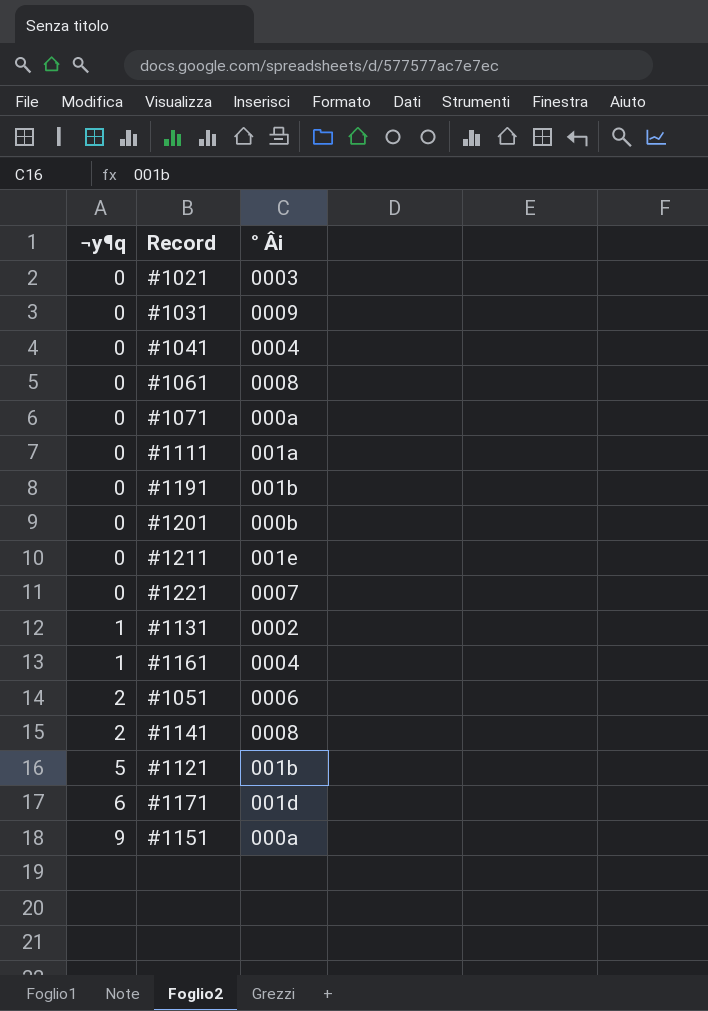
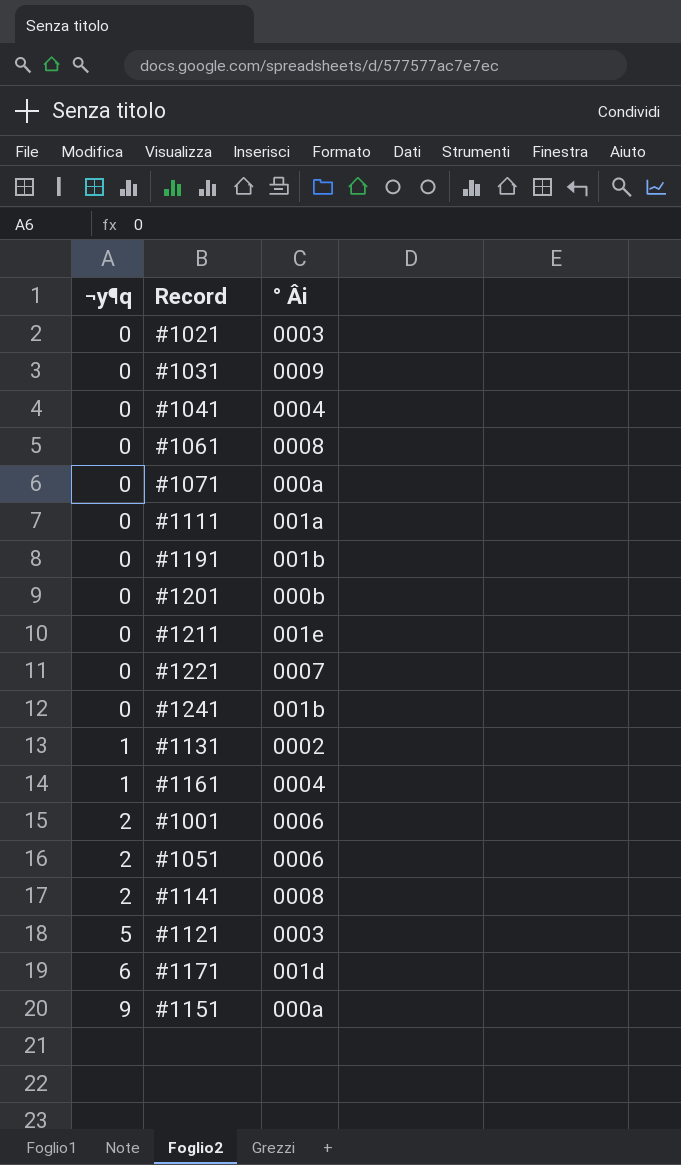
row #1241: none -> 0 | 001b
row #1001: none -> 2 | 0006
#1121 | ° Âi: 001b -> 0003

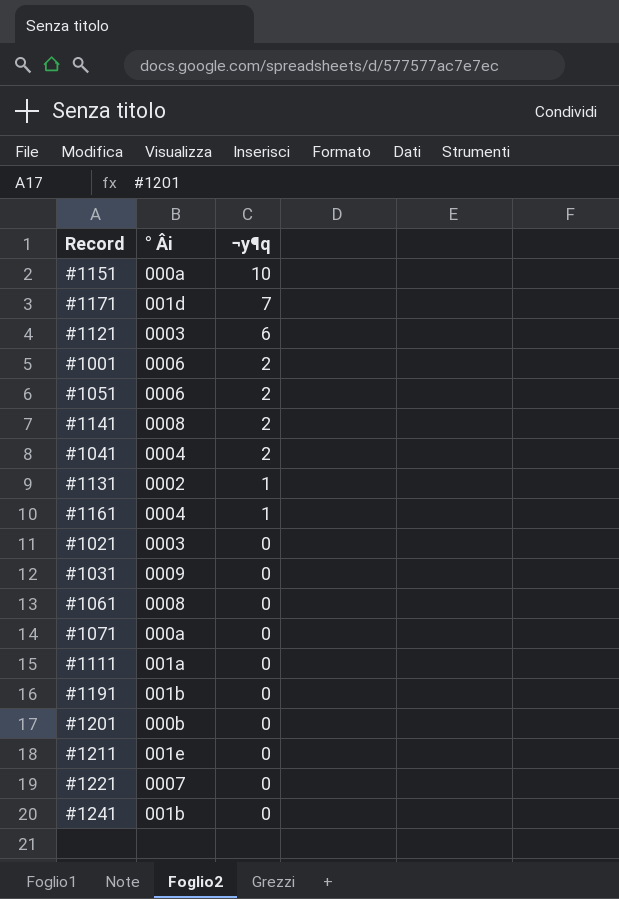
row order: ¬y¶q ascending -> ¬y¶q descending
column ¬y¶q | position: 1 -> 3
#1151 | ¬y¶q: 9 -> 10
#1171 | ¬y¶q: 6 -> 7
#1121 | ¬y¶q: 5 -> 6
#1041 | ¬y¶q: 0 -> 2

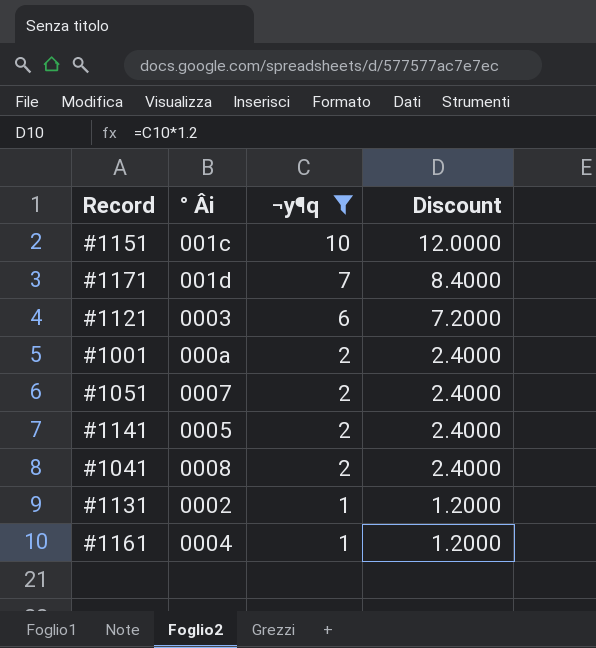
filter: none -> ¬y¶q != 0
column Discount | formula: none -> [¬y¶q] * 1.2
#1151 | ° Âi: 000a -> 001c
#1001 | ° Âi: 0006 -> 000a
#1051 | ° Âi: 0006 -> 0007
#1141 | ° Âi: 0008 -> 0005
#1041 | ° Âi: 0004 -> 0008

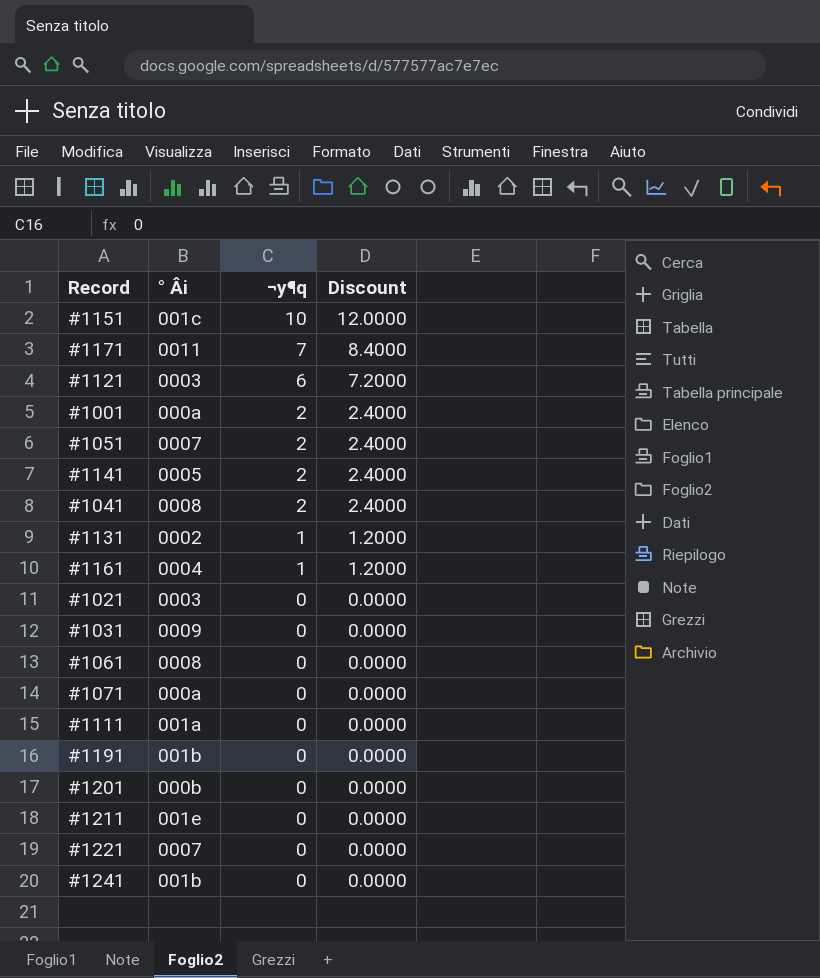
filter: ¬y¶q != 0 -> none
#1171 | ° Âi: 001d -> 0011

